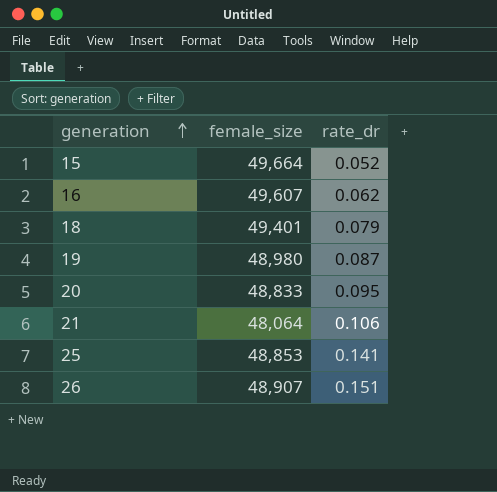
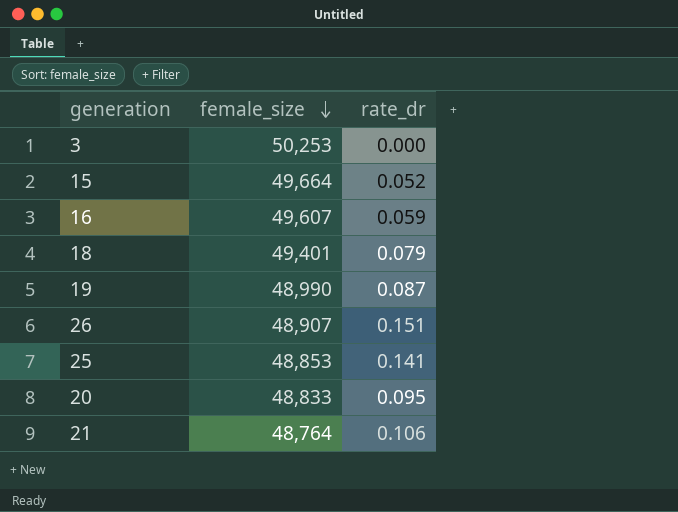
row order: generation ascending -> female_size descending
row 3: none -> 50,253 | 0.000
16 | rate_dr: 0.062 -> 0.059
19 | female_size: 48,980 -> 48,990
21 | female_size: 48,064 -> 48,764

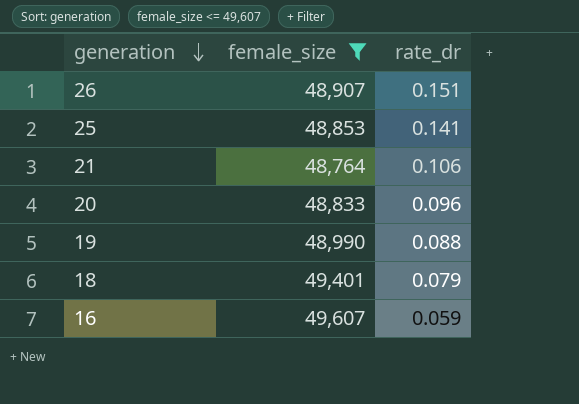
filter: none -> female_size <= 49,607
row order: female_size descending -> generation descending
20 | rate_dr: 0.095 -> 0.096
19 | rate_dr: 0.087 -> 0.088

